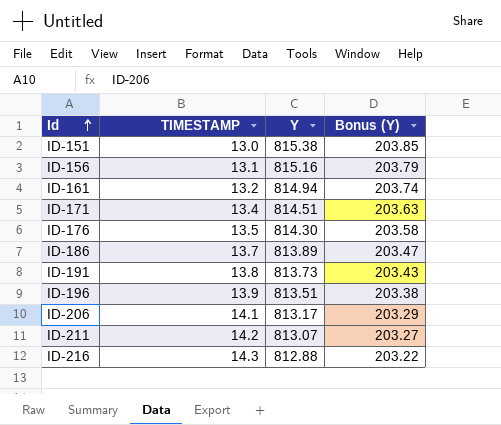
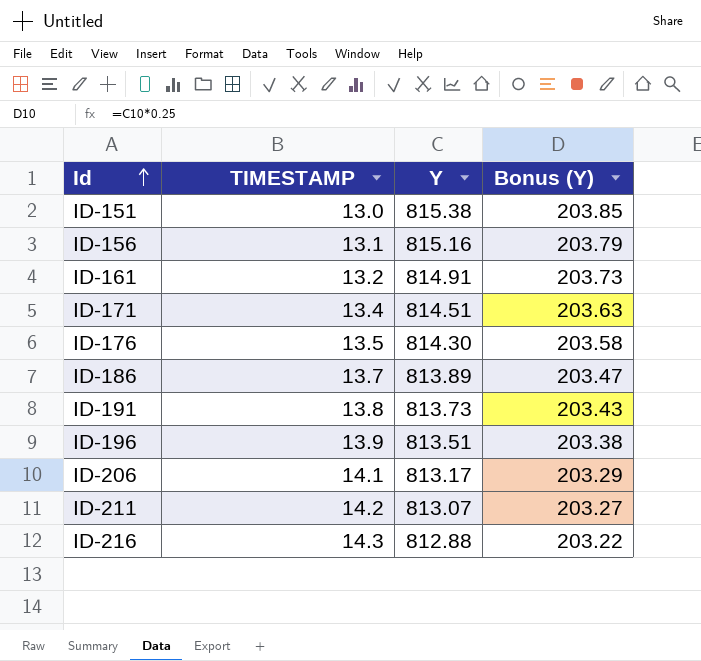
ID-161 | Y: 814.94 -> 814.91
ID-161 | Bonus (Y): 203.74 -> 203.73

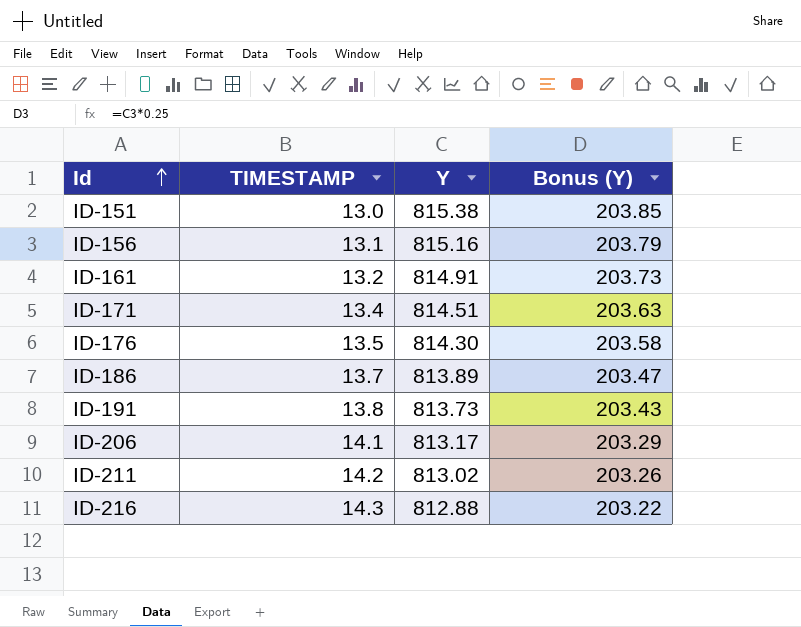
row ID-196: 13.9 | 813.51 | 203.38 -> none
ID-211 | Y: 813.07 -> 813.02
ID-211 | Bonus (Y): 203.27 -> 203.26

